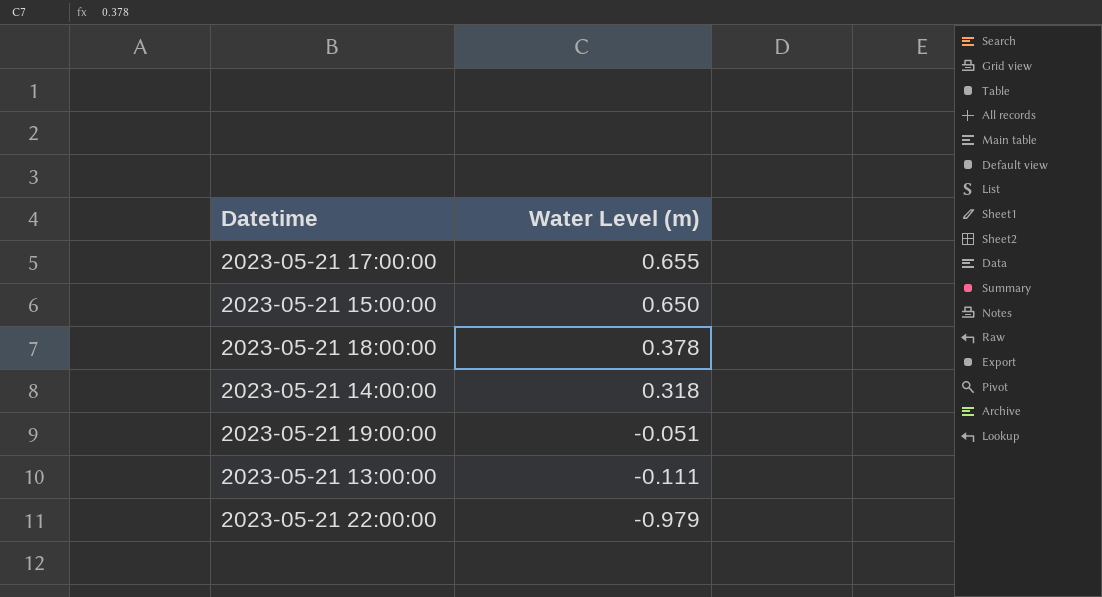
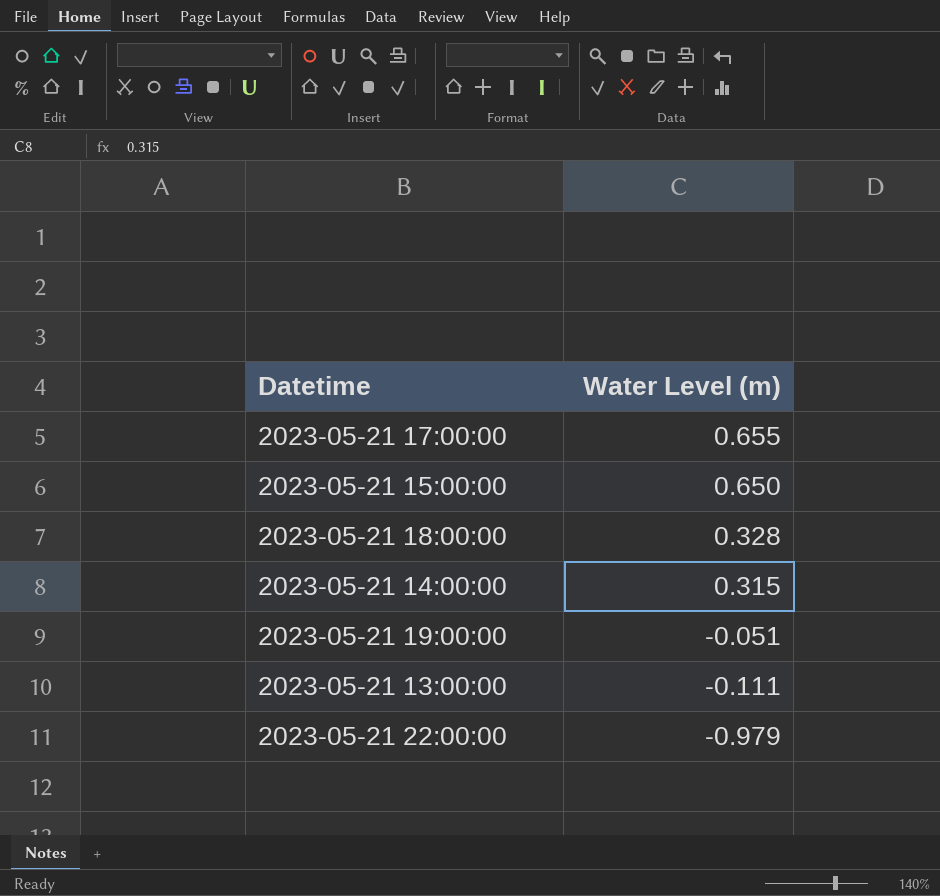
2023-05-21 18:00:00 | Water Level (m): 0.378 -> 0.328
2023-05-21 14:00:00 | Water Level (m): 0.318 -> 0.315

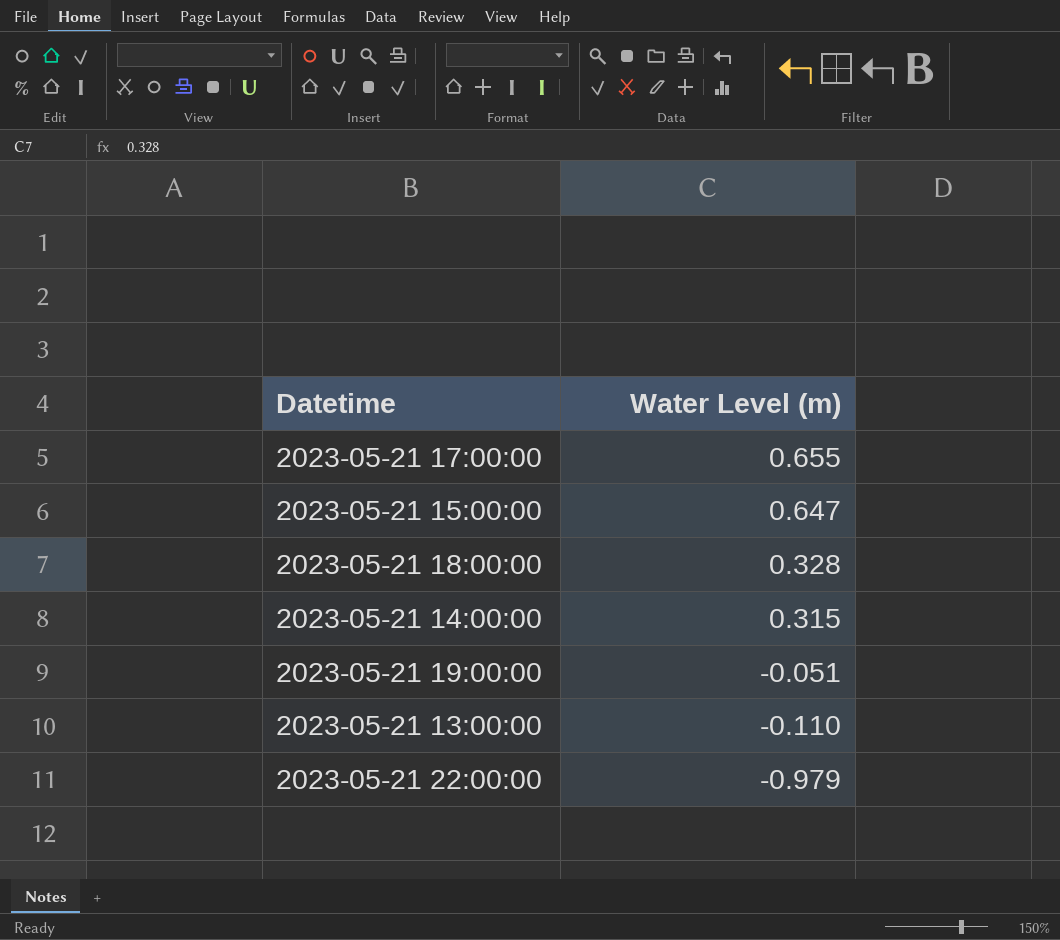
2023-05-21 15:00:00 | Water Level (m): 0.650 -> 0.647
2023-05-21 13:00:00 | Water Level (m): -0.111 -> -0.110

